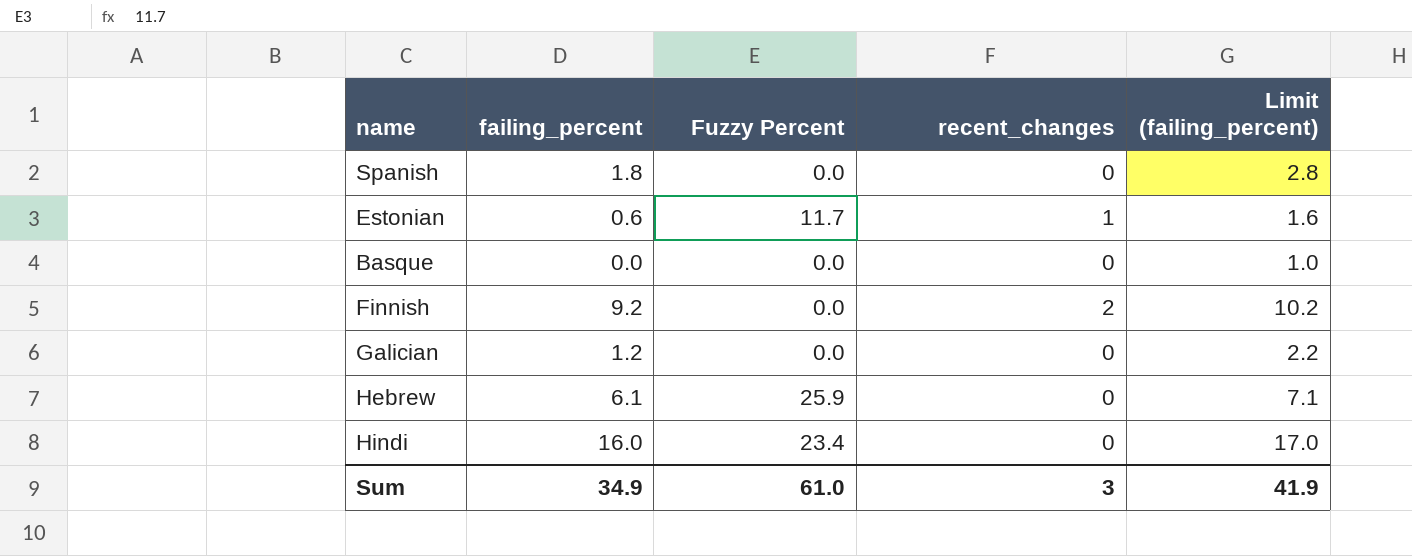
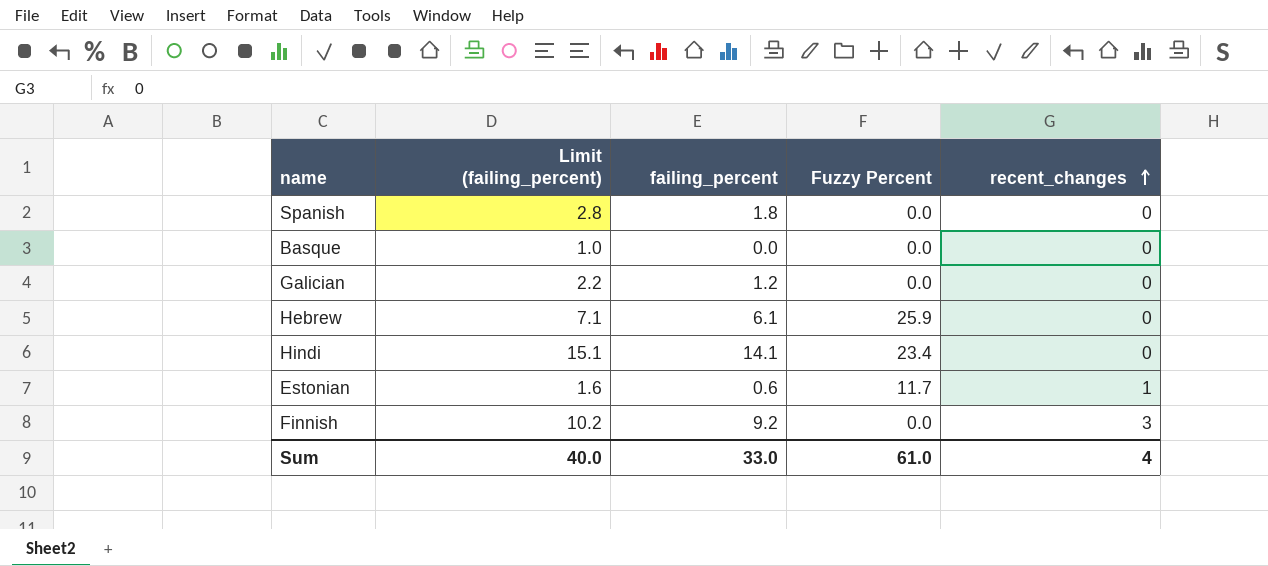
row order: none -> recent_changes ascending
column Limit (failing_percent) | position: 5 -> 2
Hindi | Limit (failing_percent): 17.0 -> 15.1
Hindi | failing_percent: 16.0 -> 14.1
Finnish | recent_changes: 2 -> 3
Sum | Limit (failing_percent): 41.9 -> 40.0
Sum | failing_percent: 34.9 -> 33.0
Sum | recent_changes: 3 -> 4

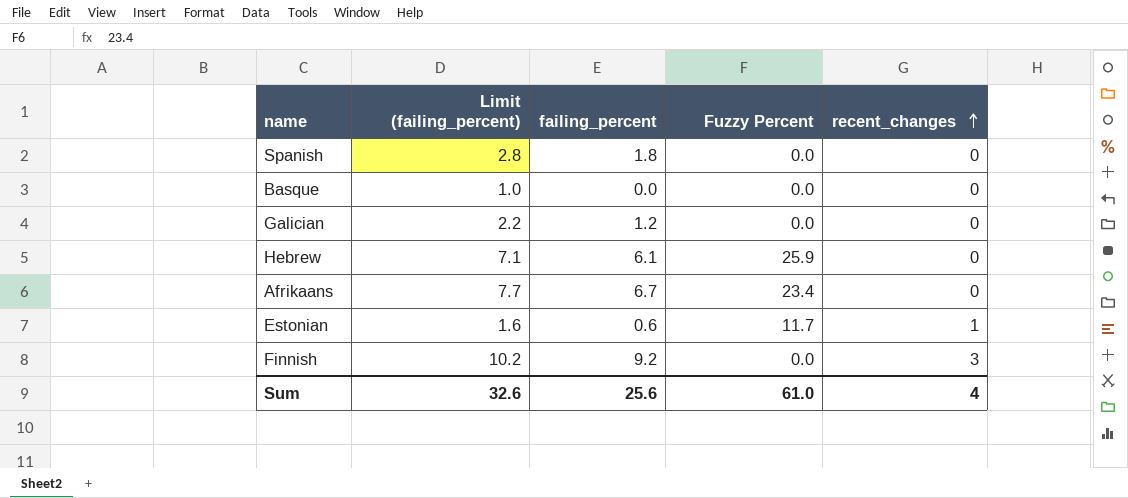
row Hindi: 15.1 | 14.1 | 23.4 | 0 -> none
row Afrikaans: none -> 7.7 | 6.7 | 23.4 | 0
Sum | Limit (failing_percent): 40.0 -> 32.6
Sum | failing_percent: 33.0 -> 25.6

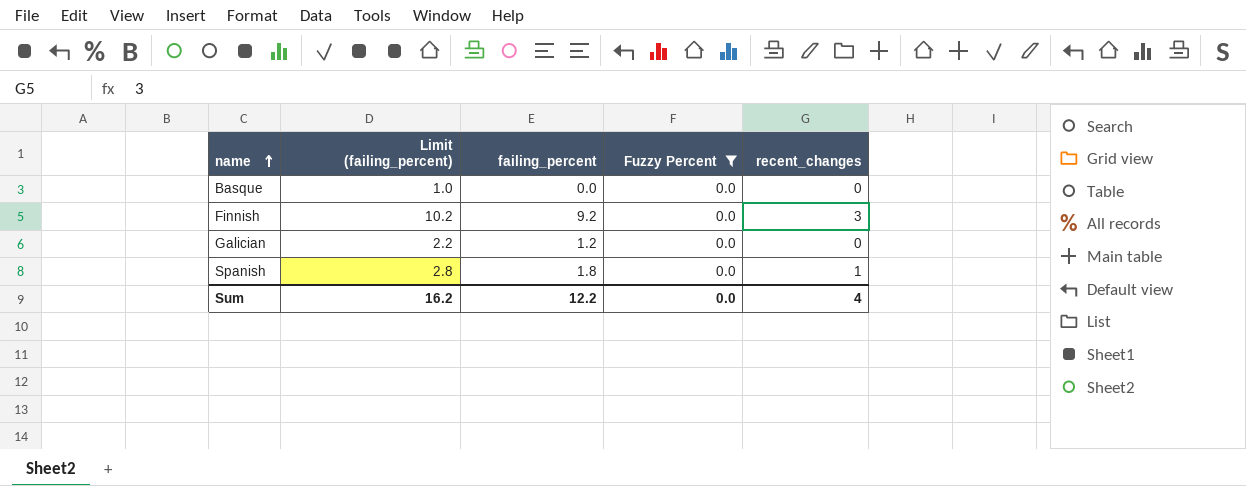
filter: none -> Fuzzy Percent = 0.0
row order: recent_changes ascending -> name ascending
Spanish | recent_changes: 0 -> 1
Sum | Limit (failing_percent): 32.6 -> 16.2
Sum | failing_percent: 25.6 -> 12.2
Sum | Fuzzy Percent: 61.0 -> 0.0

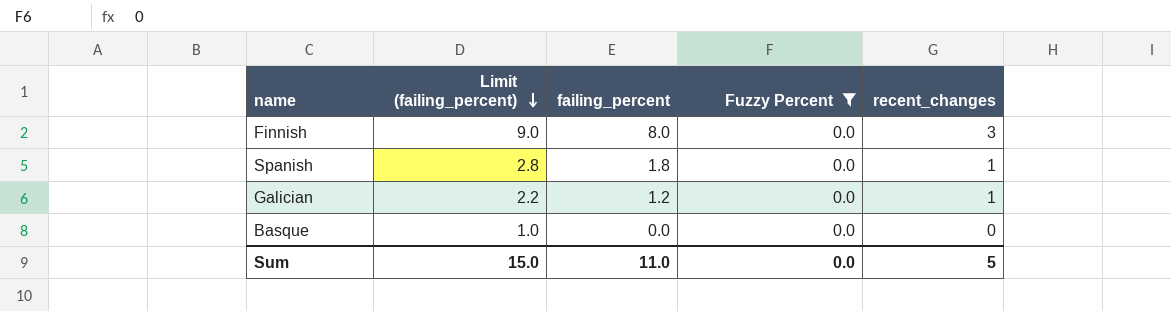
row order: name ascending -> Limit (failing_percent) descending
Finnish | Limit (failing_percent): 10.2 -> 9.0
Finnish | failing_percent: 9.2 -> 8.0
Galician | recent_changes: 0 -> 1
Sum | Limit (failing_percent): 16.2 -> 15.0
Sum | failing_percent: 12.2 -> 11.0
Sum | recent_changes: 4 -> 5

